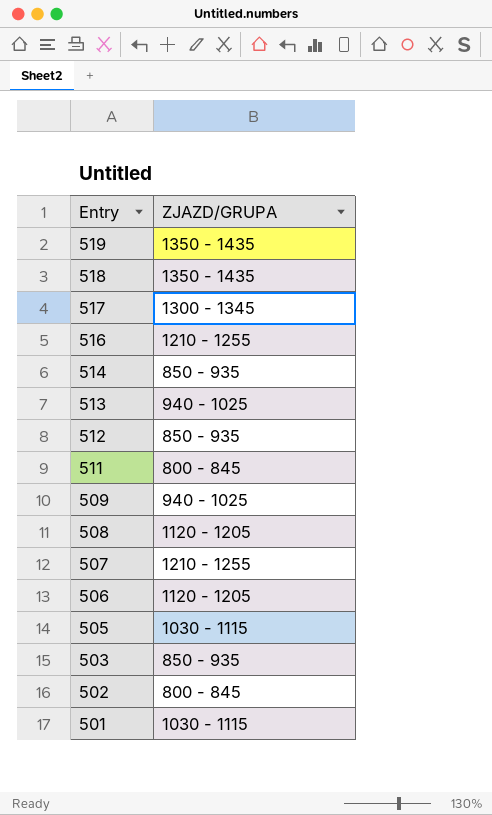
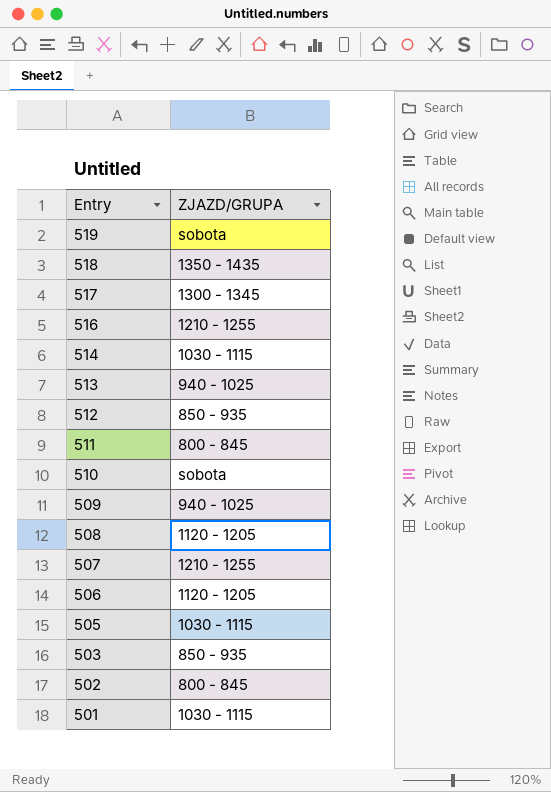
519 | ZJAZD/GRUPA: 1350 - 1435 -> sobota
514 | ZJAZD/GRUPA: 850 - 935 -> 1030 - 1115
row 510: none -> sobota

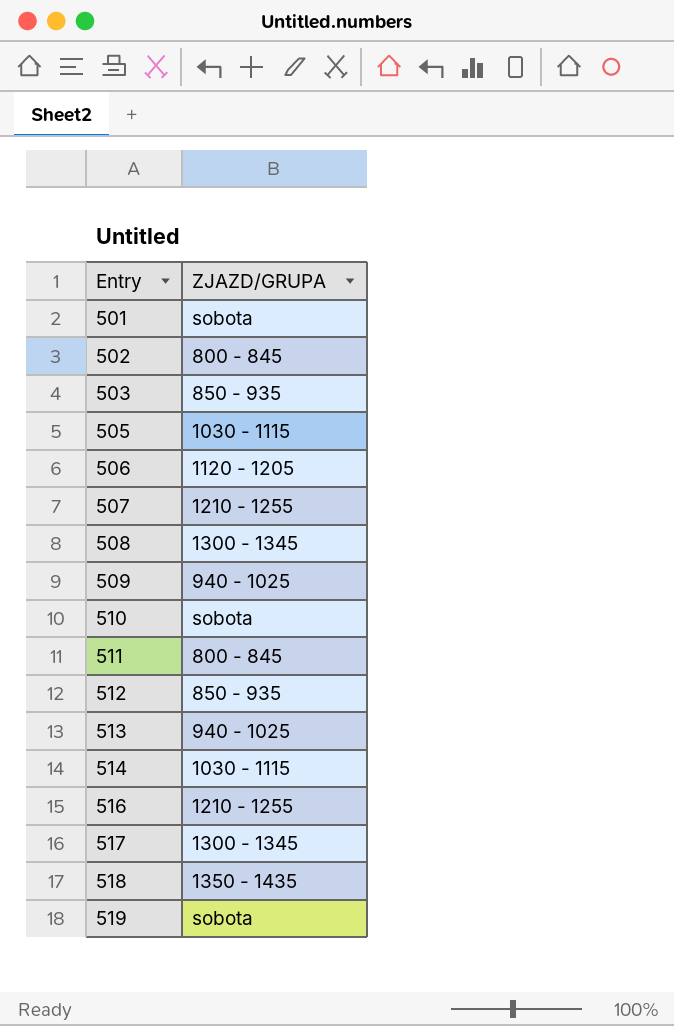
row order: Entry descending -> Entry ascending
501 | ZJAZD/GRUPA: 1030 - 1115 -> sobota
508 | ZJAZD/GRUPA: 1120 - 1205 -> 1300 - 1345

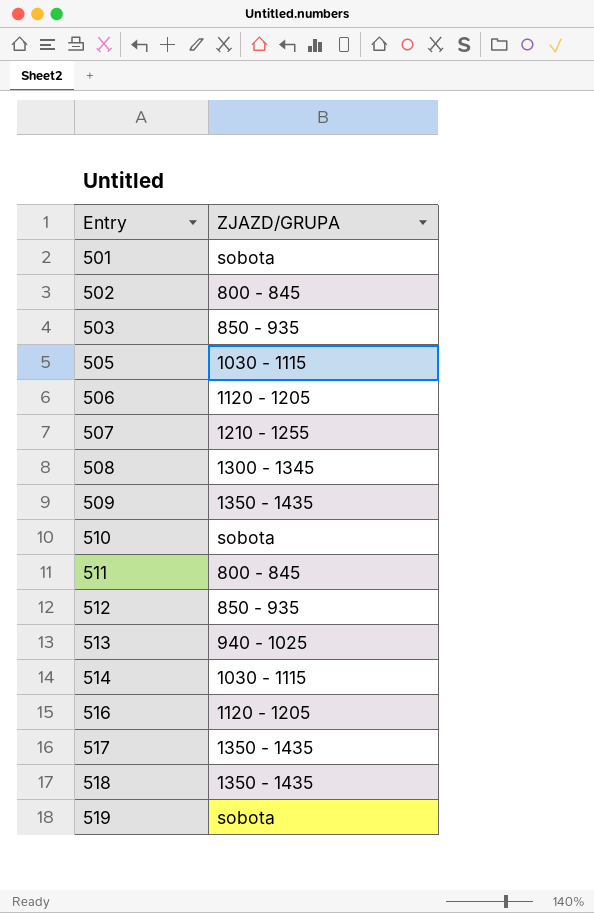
509 | ZJAZD/GRUPA: 940 - 1025 -> 1350 - 1435
516 | ZJAZD/GRUPA: 1210 - 1255 -> 1120 - 1205
517 | ZJAZD/GRUPA: 1300 - 1345 -> 1350 - 1435

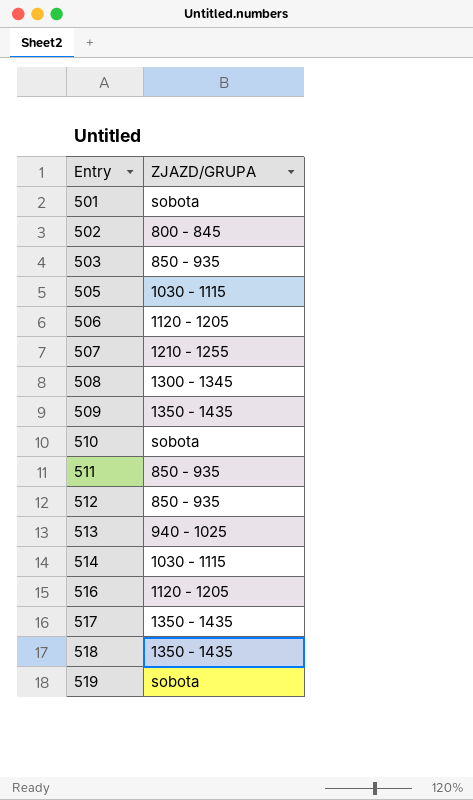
511 | ZJAZD/GRUPA: 800 - 845 -> 850 - 935

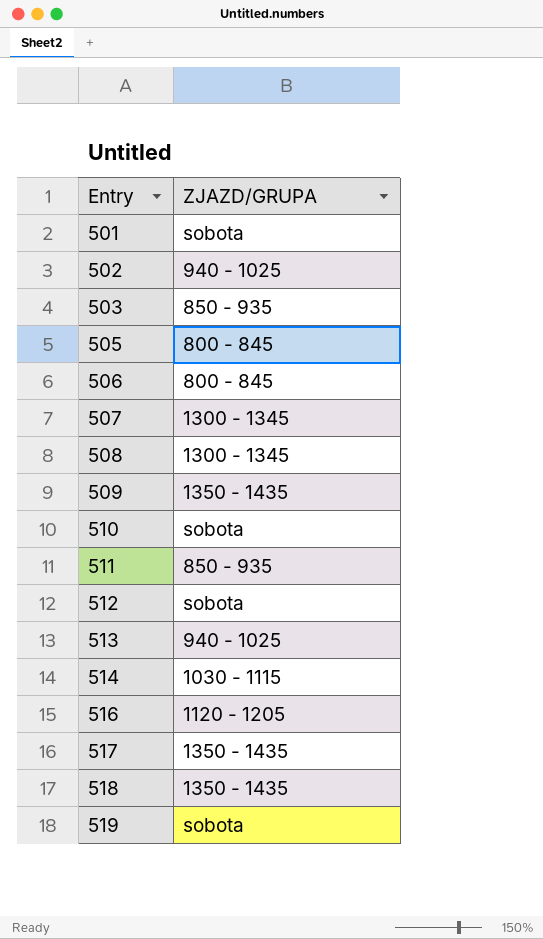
502 | ZJAZD/GRUPA: 800 - 845 -> 940 - 1025
505 | ZJAZD/GRUPA: 1030 - 1115 -> 800 - 845
506 | ZJAZD/GRUPA: 1120 - 1205 -> 800 - 845
507 | ZJAZD/GRUPA: 1210 - 1255 -> 1300 - 1345
512 | ZJAZD/GRUPA: 850 - 935 -> sobota

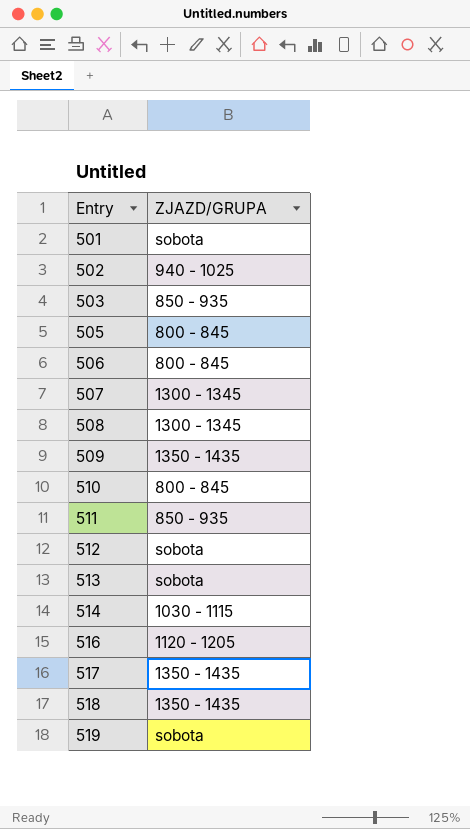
510 | ZJAZD/GRUPA: sobota -> 800 - 845
513 | ZJAZD/GRUPA: 940 - 1025 -> sobota

